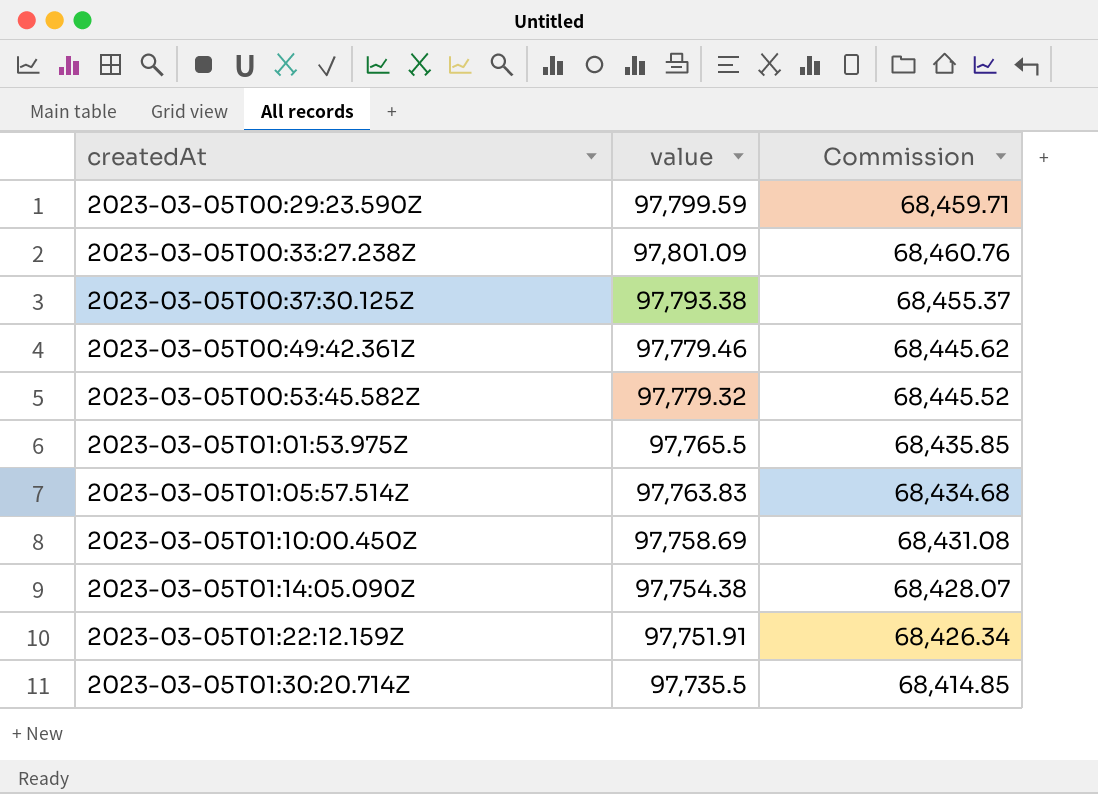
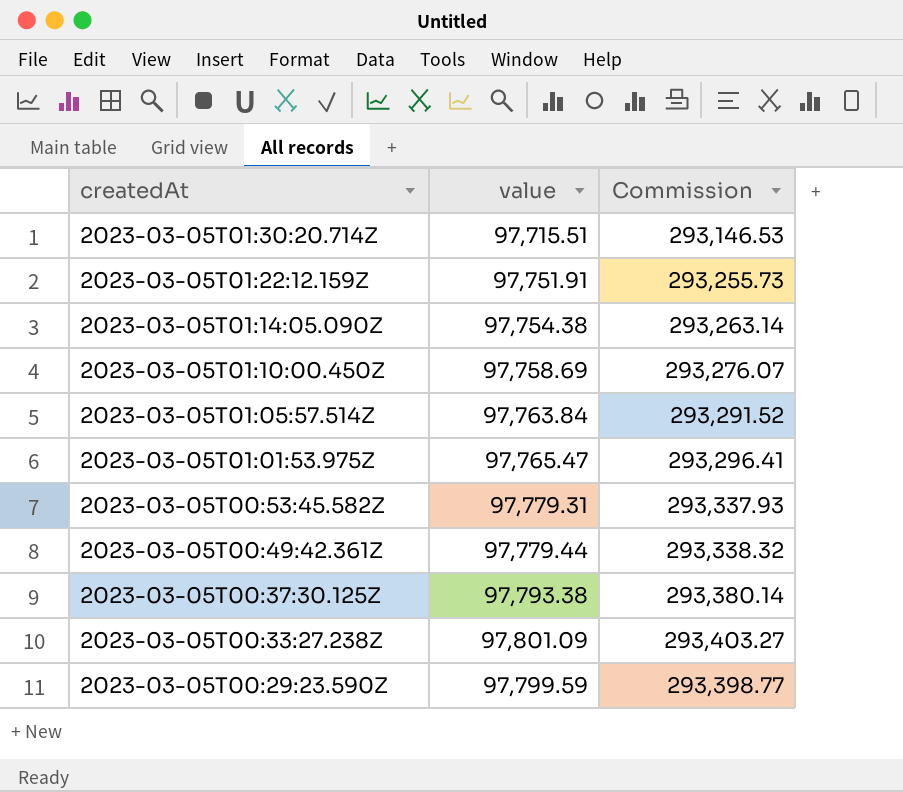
row order: createdAt ascending -> createdAt descending
column Commission | formula: [value] * 0.7 -> [value] * 3
2023-03-05T01:30:20.714Z | value: 97,735.5 -> 97,715.51
2023-03-05T01:05:57.514Z | value: 97,763.83 -> 97,763.84
2023-03-05T01:01:53.975Z | value: 97,765.5 -> 97,765.47
2023-03-05T00:53:45.582Z | value: 97,779.32 -> 97,779.31
2023-03-05T00:49:42.361Z | value: 97,779.46 -> 97,779.44

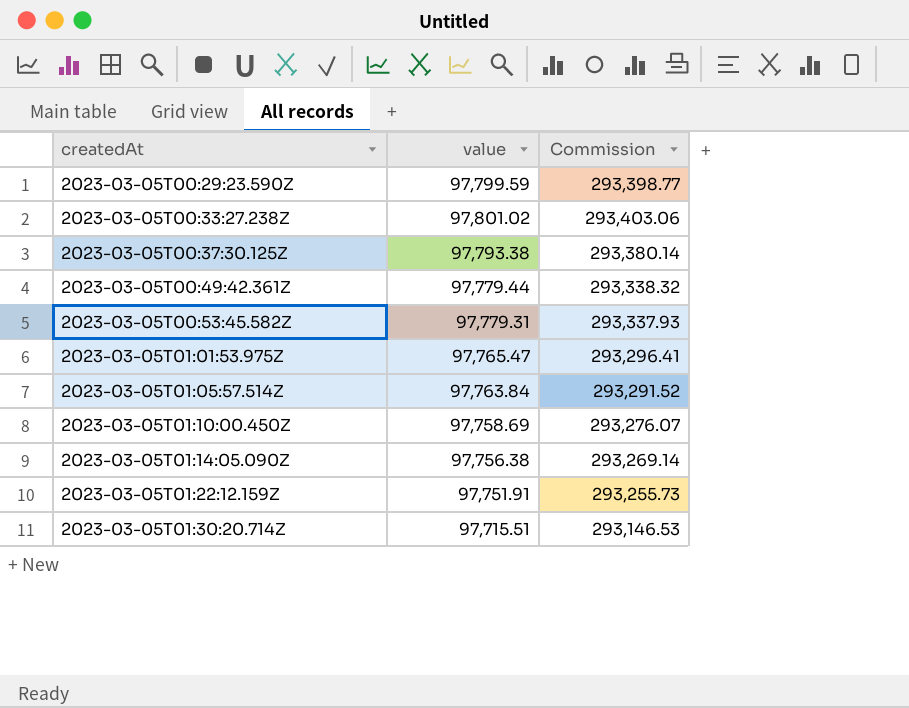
row order: createdAt descending -> createdAt ascending
2023-03-05T00:33:27.238Z | value: 97,801.09 -> 97,801.02
2023-03-05T00:33:27.238Z | Commission: 293,403.27 -> 293,403.06
2023-03-05T01:14:05.090Z | value: 97,754.38 -> 97,756.38
2023-03-05T01:14:05.090Z | Commission: 293,263.14 -> 293,269.14

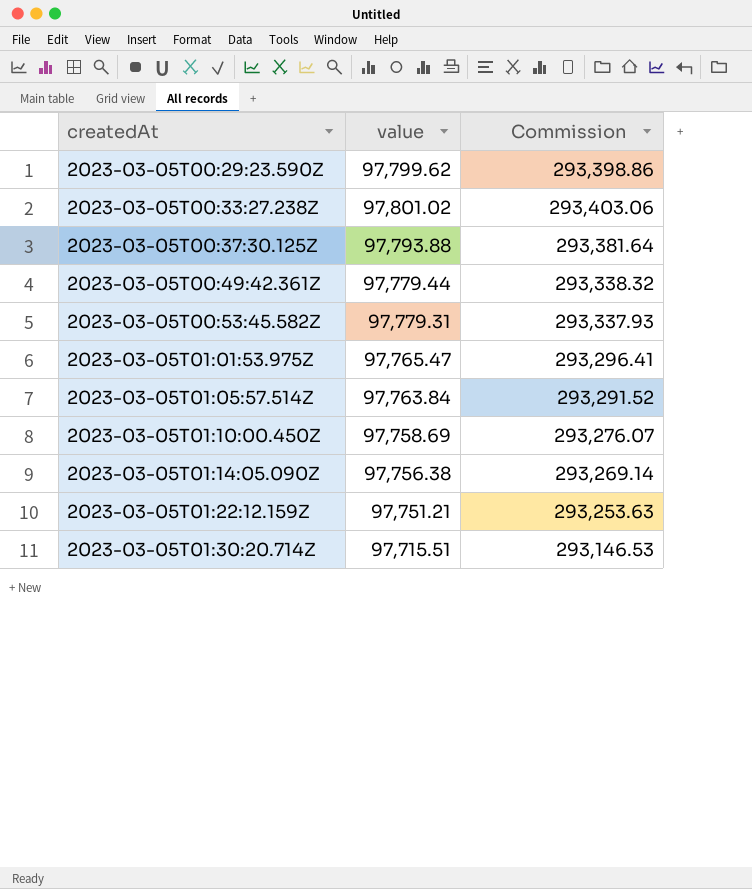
2023-03-05T00:29:23.590Z | value: 97,799.59 -> 97,799.62
2023-03-05T00:29:23.590Z | Commission: 293,398.77 -> 293,398.86
2023-03-05T00:37:30.125Z | value: 97,793.38 -> 97,793.88
2023-03-05T00:37:30.125Z | Commission: 293,380.14 -> 293,381.64
2023-03-05T01:22:12.159Z | value: 97,751.91 -> 97,751.21
2023-03-05T01:22:12.159Z | Commission: 293,255.73 -> 293,253.63

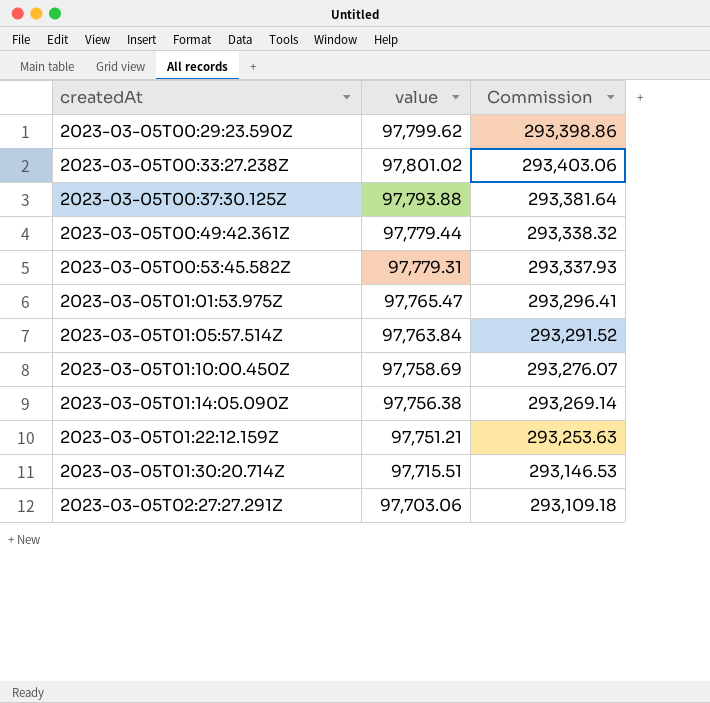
row 2023-03-05T02:27:27.291Z: none -> 97,703.06 | 293,109.18

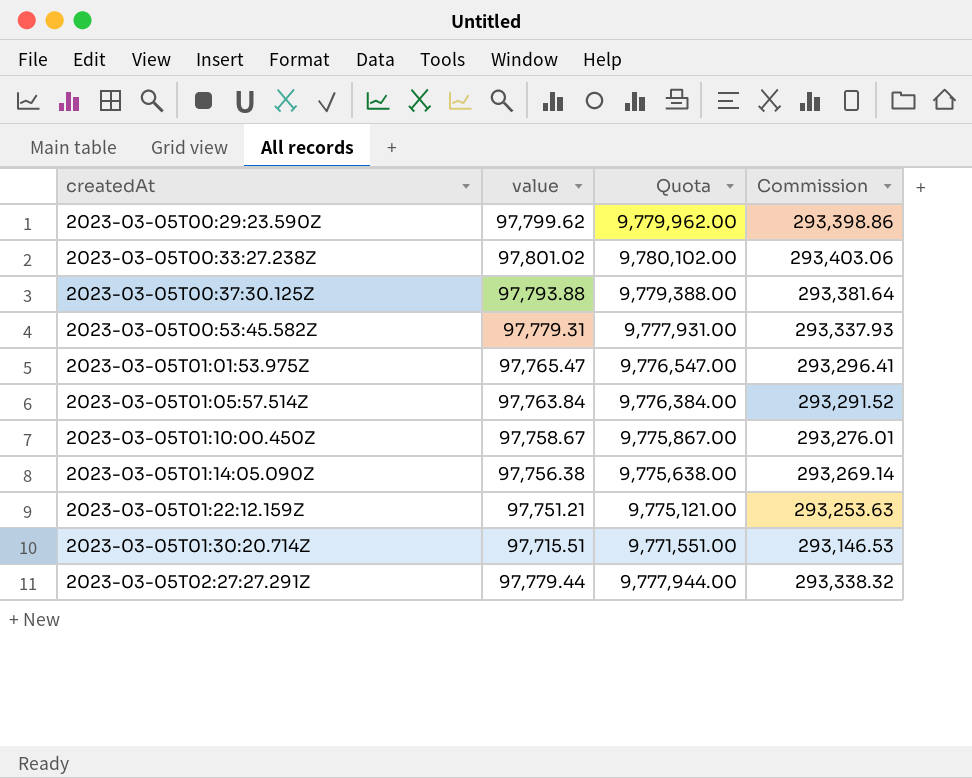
column Quota | formula: none -> [value] * 100
row 2023-03-05T00:49:42.361Z: 97,779.44 | 293,338.32 -> none
2023-03-05T01:10:00.450Z | value: 97,758.69 -> 97,758.67
2023-03-05T01:10:00.450Z | Commission: 293,276.07 -> 293,276.01
2023-03-05T02:27:27.291Z | value: 97,703.06 -> 97,779.44
2023-03-05T02:27:27.291Z | Commission: 293,109.18 -> 293,338.32

